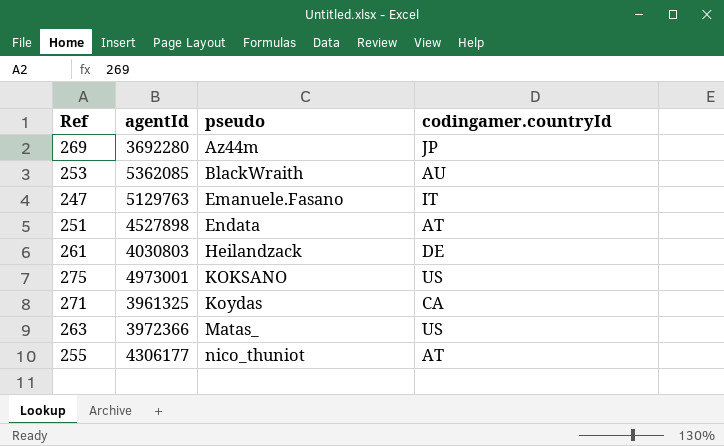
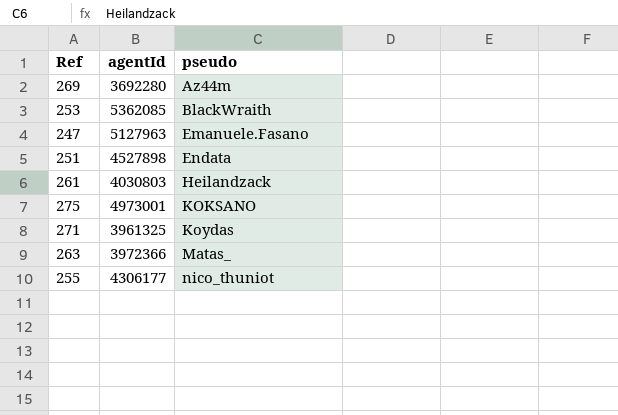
column codingamer.countryId | position: 4 -> none
247 | agentId: 5129763 -> 5127963

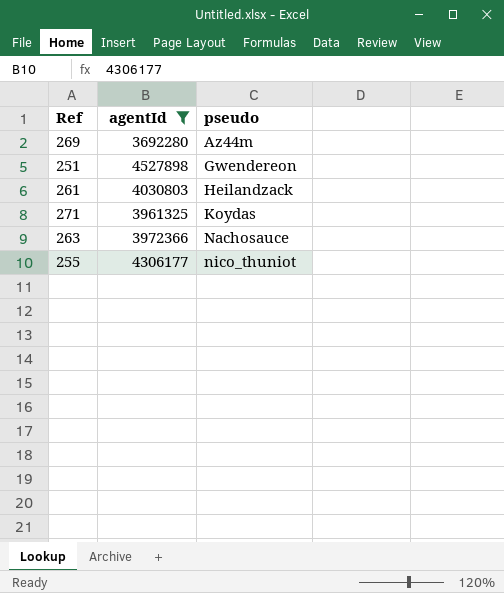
filter: none -> agentId <= 4527898
251 | pseudo: Endata -> Gwendereon
263 | pseudo: Matas_ -> Nachosauce

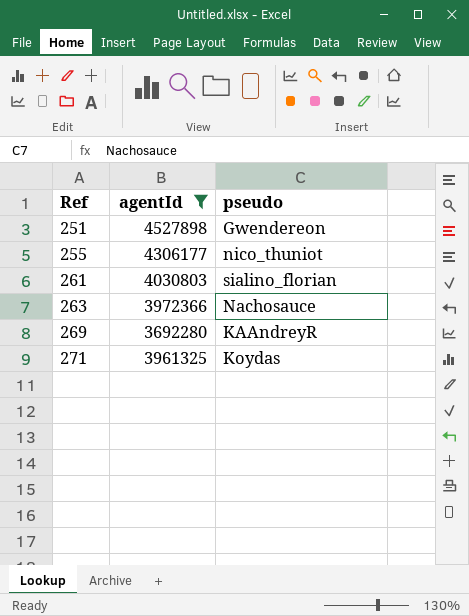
row order: pseudo ascending -> Ref ascending
261 | pseudo: Heilandzack -> sialino_florian
269 | pseudo: Az44m -> KAAndreyR

